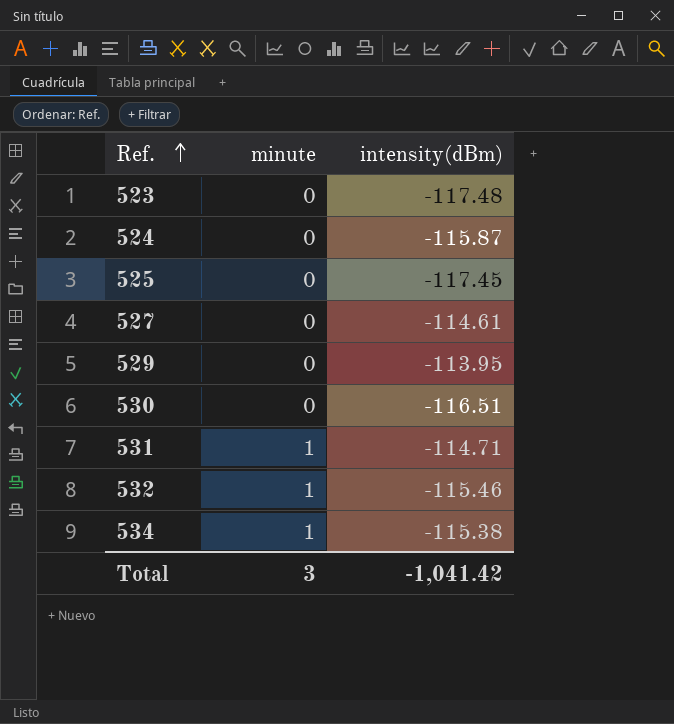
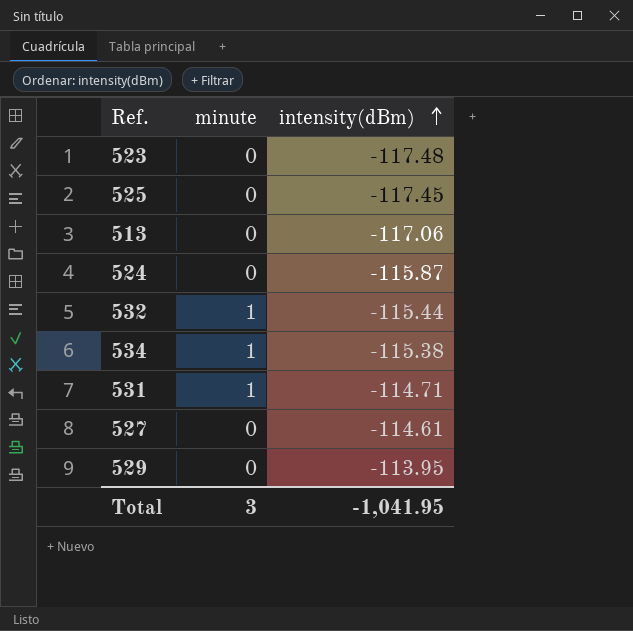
row order: Ref. ascending -> intensity(dBm) ascending
row 530: 0 | -116.51 -> none
row 513: none -> 0 | -117.06
532 | intensity(dBm): -115.46 -> -115.44
Total | intensity(dBm): -1,041.42 -> -1,041.95

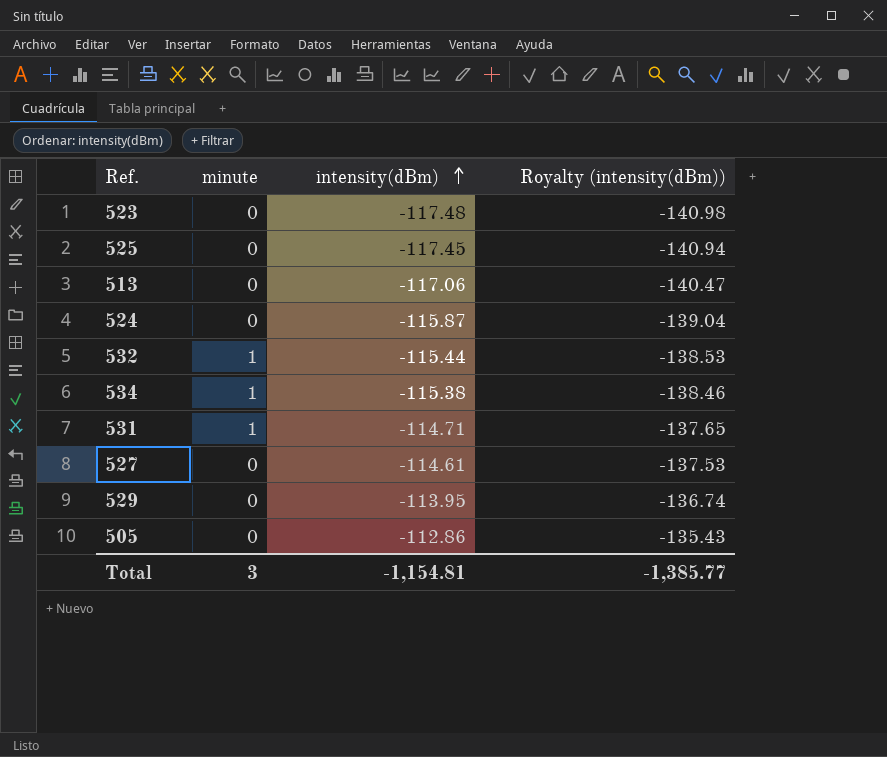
column Royalty (intensity(dBm)) | formula: none -> [intensity(dBm)] * 1.2
row 505: none -> 0 | -112.86 | -135.43
Total | intensity(dBm): -1,041.95 -> -1,154.81

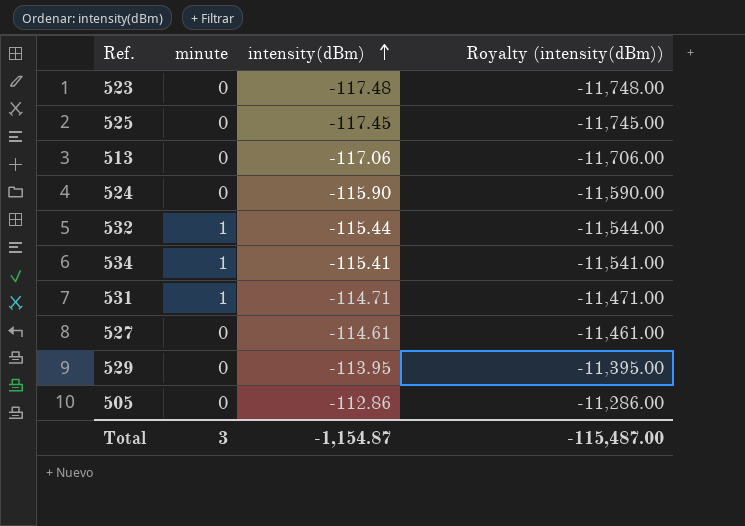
column Royalty (intensity(dBm)) | formula: [intensity(dBm)] * 1.2 -> [intensity(dBm)] * 100
524 | intensity(dBm): -115.87 -> -115.90
534 | intensity(dBm): -115.38 -> -115.41
Total | intensity(dBm): -1,154.81 -> -1,154.87
Total | Royalty (intensity(dBm)): -1,385.77 -> -115,487.00

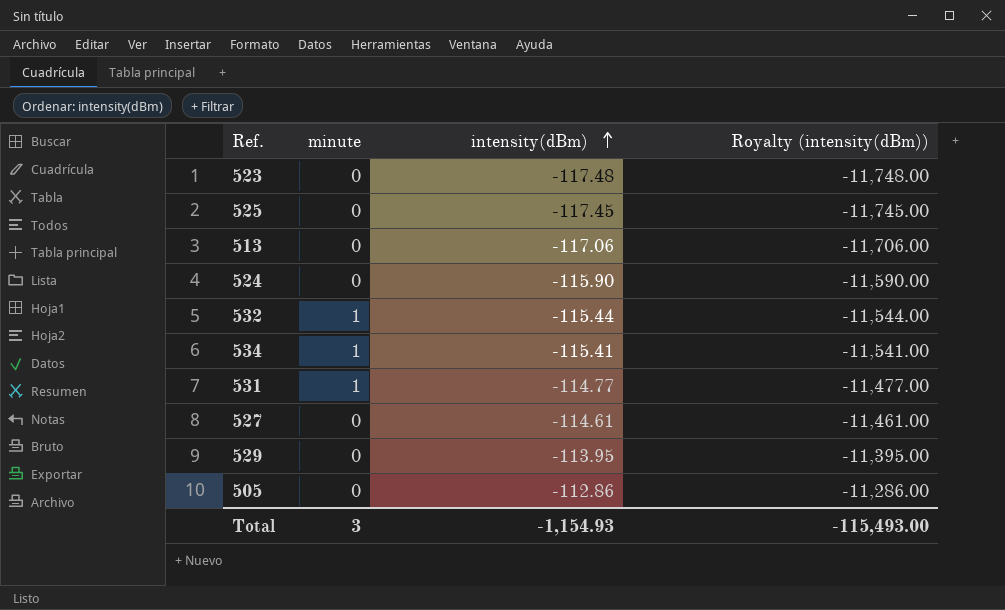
531 | intensity(dBm): -114.71 -> -114.77
531 | Royalty (intensity(dBm)): -11,471.00 -> -11,477.00
Total | intensity(dBm): -1,154.87 -> -1,154.93
Total | Royalty (intensity(dBm)): -115,487.00 -> -115,493.00

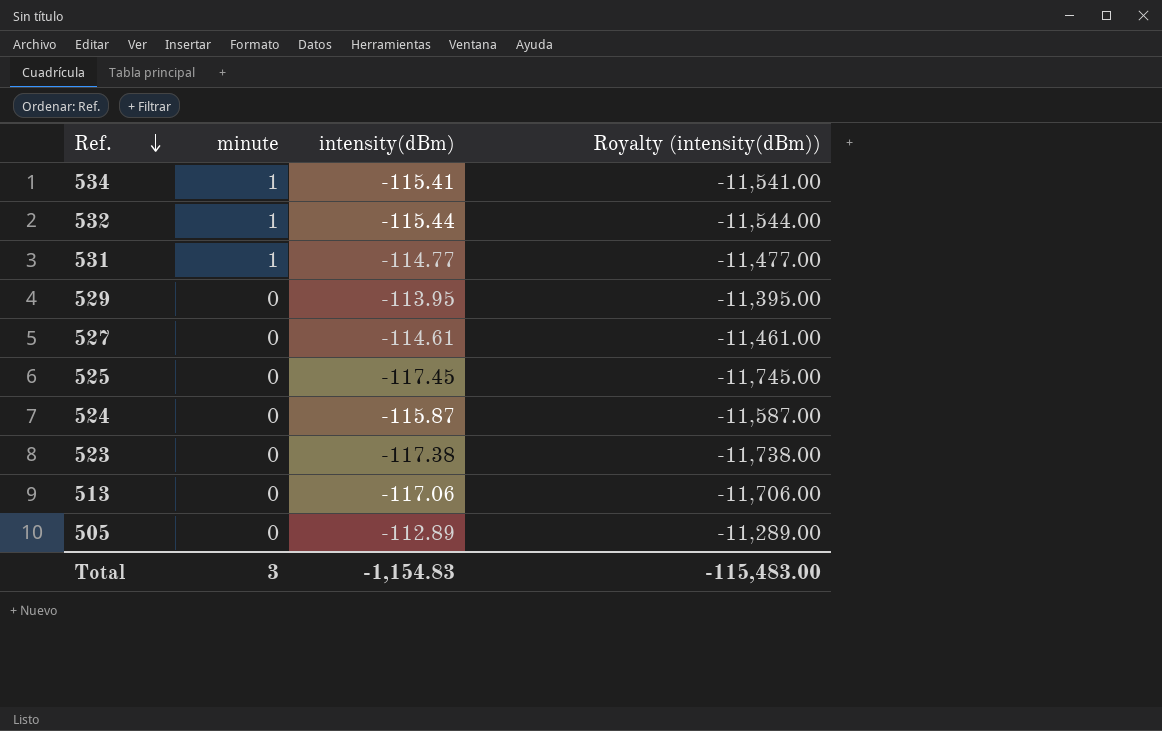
row order: intensity(dBm) ascending -> Ref. descending
524 | intensity(dBm): -115.90 -> -115.87
524 | Royalty (intensity(dBm)): -11,590.00 -> -11,587.00
523 | intensity(dBm): -117.48 -> -117.38
523 | Royalty (intensity(dBm)): -11,748.00 -> -11,738.00
505 | intensity(dBm): -112.86 -> -112.89
505 | Royalty (intensity(dBm)): -11,286.00 -> -11,289.00
Total | intensity(dBm): -1,154.93 -> -1,154.83
Total | Royalty (intensity(dBm)): -115,493.00 -> -115,483.00

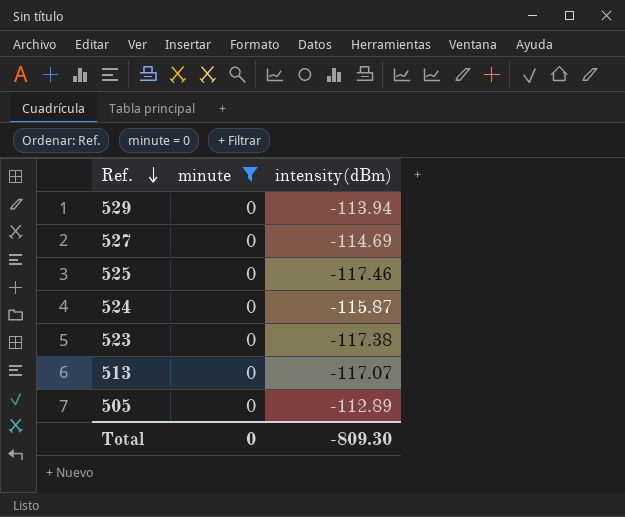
filter: none -> minute = 0
column Royalty (intensity(dBm)) | formula: [intensity(dBm)] * 100 -> none
529 | intensity(dBm): -113.95 -> -113.94
527 | intensity(dBm): -114.61 -> -114.69
525 | intensity(dBm): -117.45 -> -117.46
513 | intensity(dBm): -117.06 -> -117.07
Total | minute: 3 -> 0
Total | intensity(dBm): -1,154.83 -> -809.30

